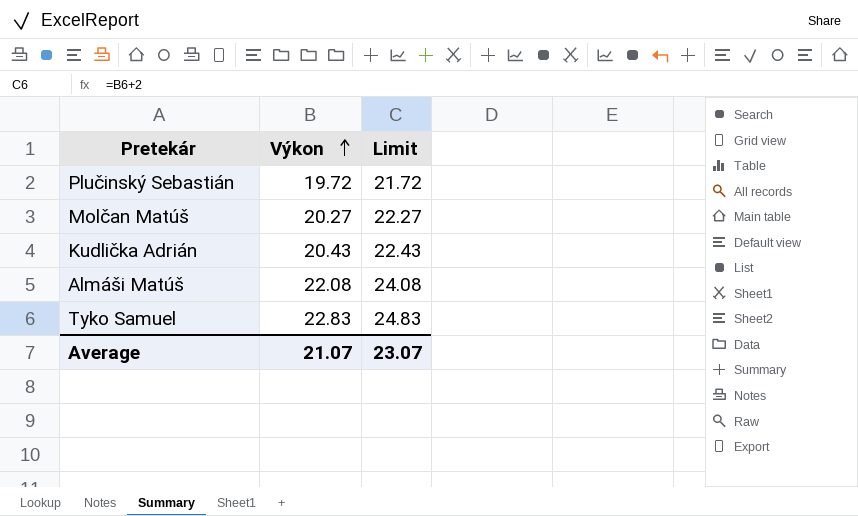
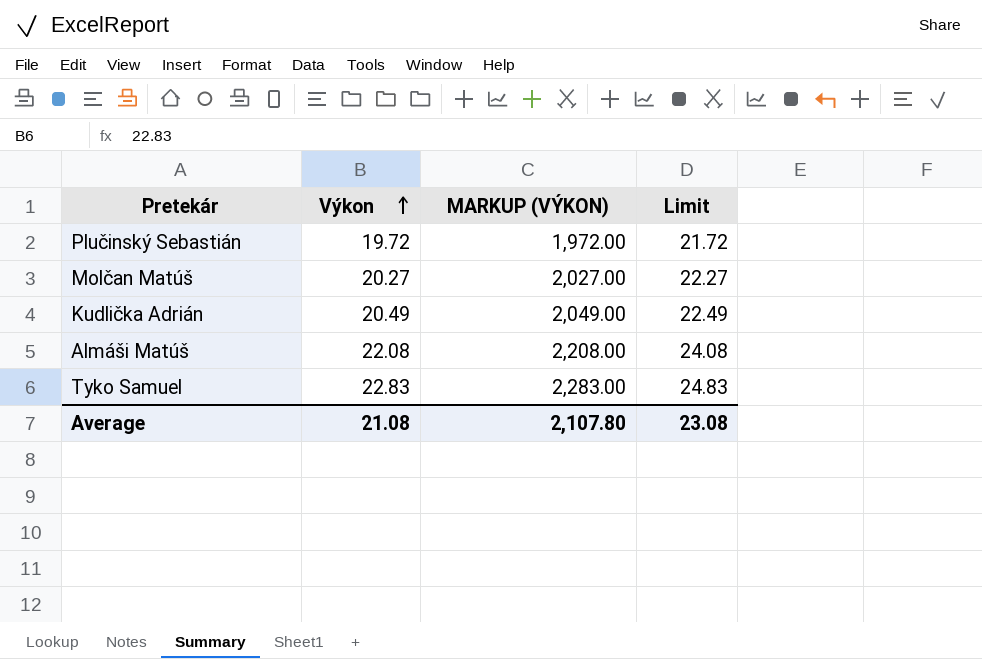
column MARKUP (VÝKON) | formula: none -> [Výkon] * 100
Kudlička Adrián | Výkon: 20.43 -> 20.49
Kudlička Adrián | Limit: 22.43 -> 22.49
Average | Výkon: 21.07 -> 21.08
Average | Limit: 23.07 -> 23.08

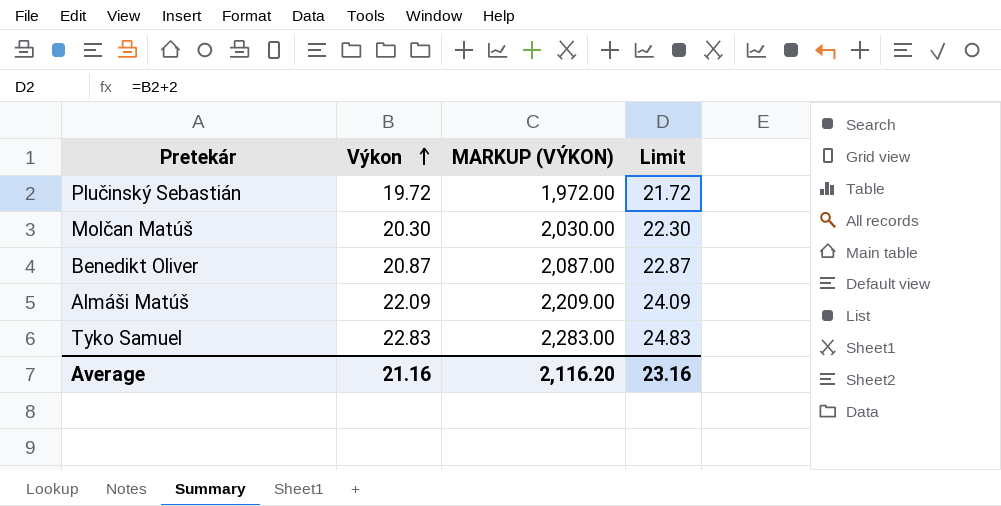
row Kudlička Adrián: 20.49 | 2,049.00 | 22.49 -> none
Molčan Matúš | Výkon: 20.27 -> 20.30
Molčan Matúš | MARKUP (VÝKON): 2,027.00 -> 2,030.00
Molčan Matúš | Limit: 22.27 -> 22.30
row Benedikt Oliver: none -> 20.87 | 2,087.00 | 22.87
Almáši Matúš | Výkon: 22.08 -> 22.09
Almáši Matúš | MARKUP (VÝKON): 2,208.00 -> 2,209.00
Almáši Matúš | Limit: 24.08 -> 24.09
Average | Výkon: 21.08 -> 21.16
Average | MARKUP (VÝKON): 2,107.80 -> 2,116.20
Average | Limit: 23.08 -> 23.16

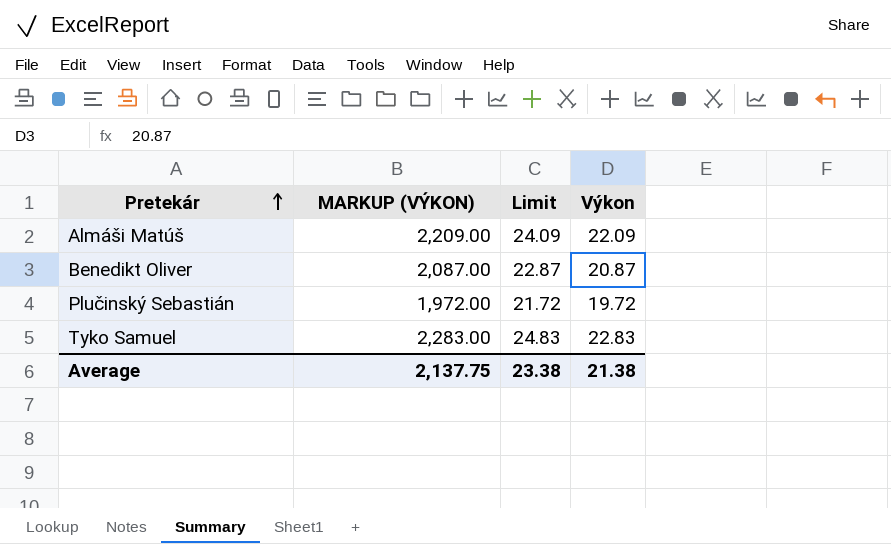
row order: Výkon ascending -> Pretekár ascending
column Výkon | position: 2 -> 4
row Molčan Matúš: 20.30 | 2,030.00 | 22.30 -> none
Average | MARKUP (VÝKON): 2,116.20 -> 2,137.75
Average | Limit: 23.16 -> 23.38
Average | Výkon: 21.16 -> 21.38

